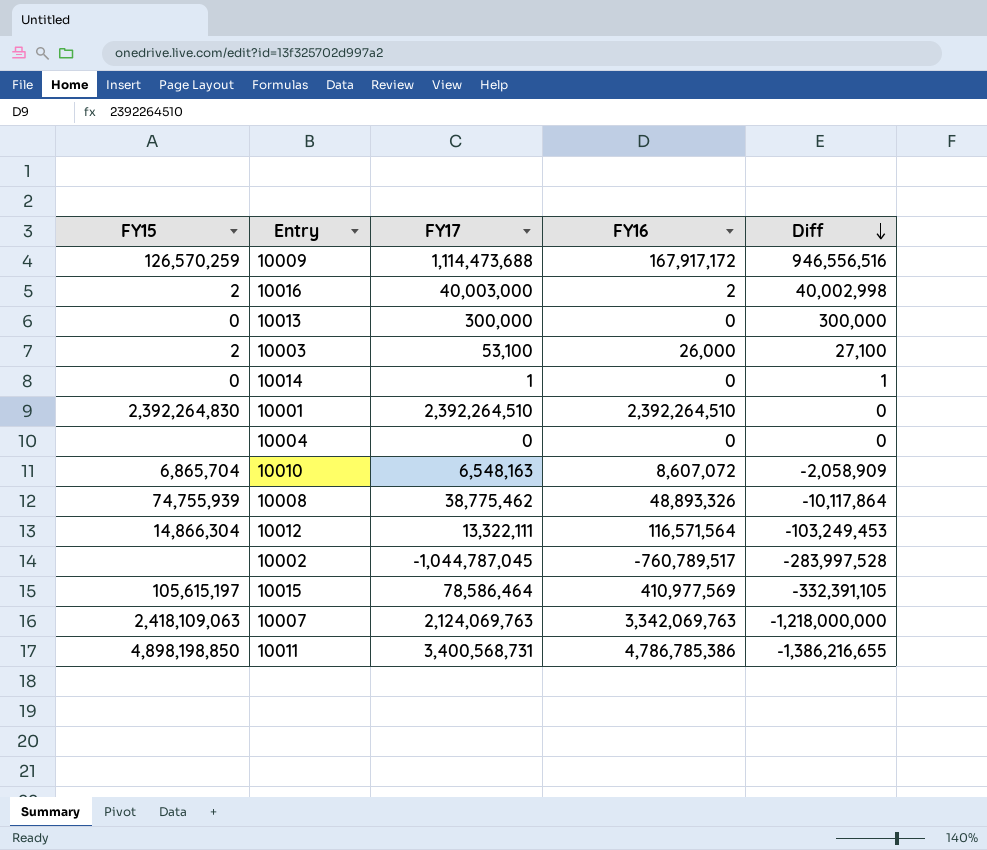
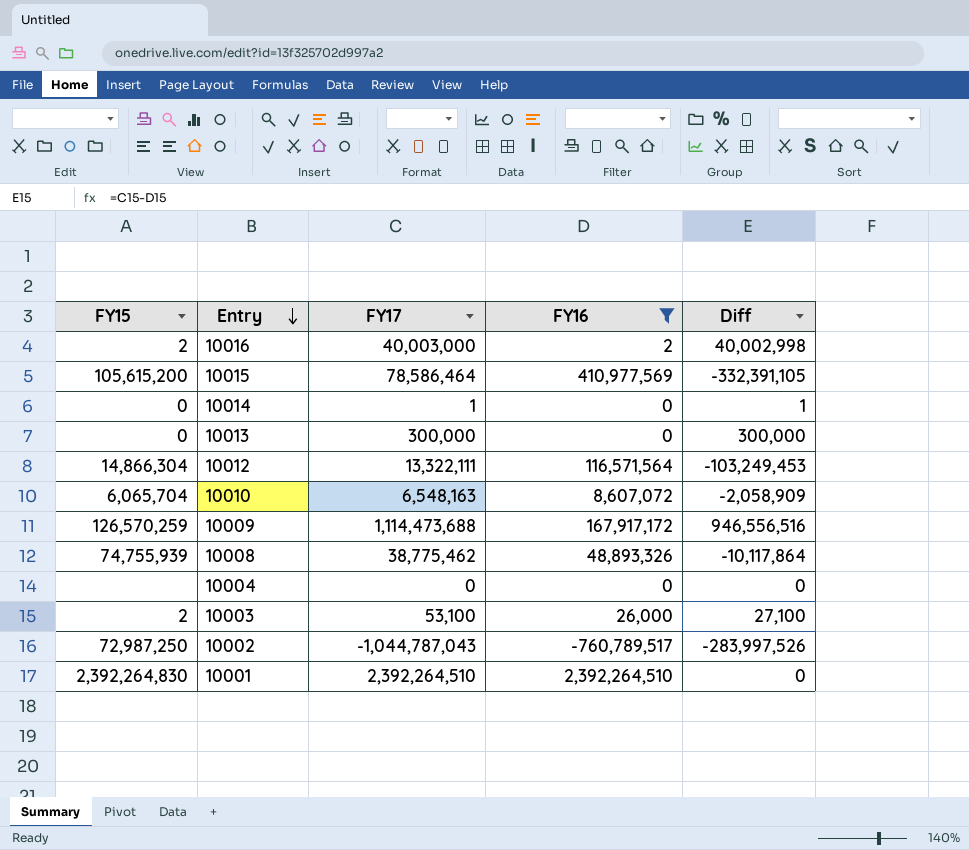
filter: none -> FY16 <= 2,392,264,510
row order: Diff descending -> Entry descending
10015 | FY15: 105,615,197 -> 105,615,200
10010 | FY15: 6,865,704 -> 6,065,704
10002 | FY15: none -> 72,987,250
10002 | FY17: -1,044,787,045 -> -1,044,787,043
10002 | Diff: -283,997,528 -> -283,997,526

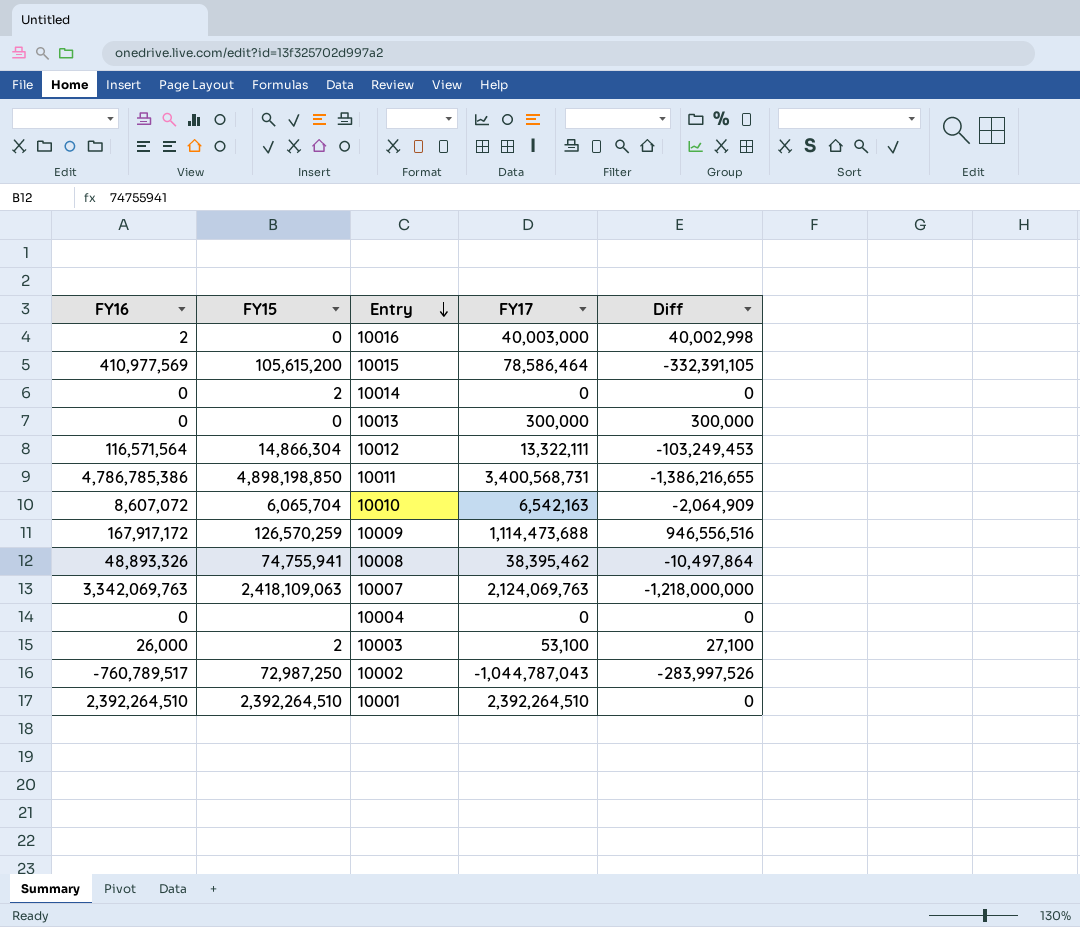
filter: FY16 <= 2,392,264,510 -> none
column FY16 | position: 4 -> 1
10016 | FY15: 2 -> 0
10014 | FY15: 0 -> 2
10014 | FY17: 1 -> 0
10014 | Diff: 1 -> 0
10010 | FY17: 6,548,163 -> 6,542,163
10010 | Diff: -2,058,909 -> -2,064,909
10008 | FY15: 74,755,939 -> 74,755,941
10008 | FY17: 38,775,462 -> 38,395,462
10008 | Diff: -10,117,864 -> -10,497,864
10001 | FY15: 2,392,264,830 -> 2,392,264,510

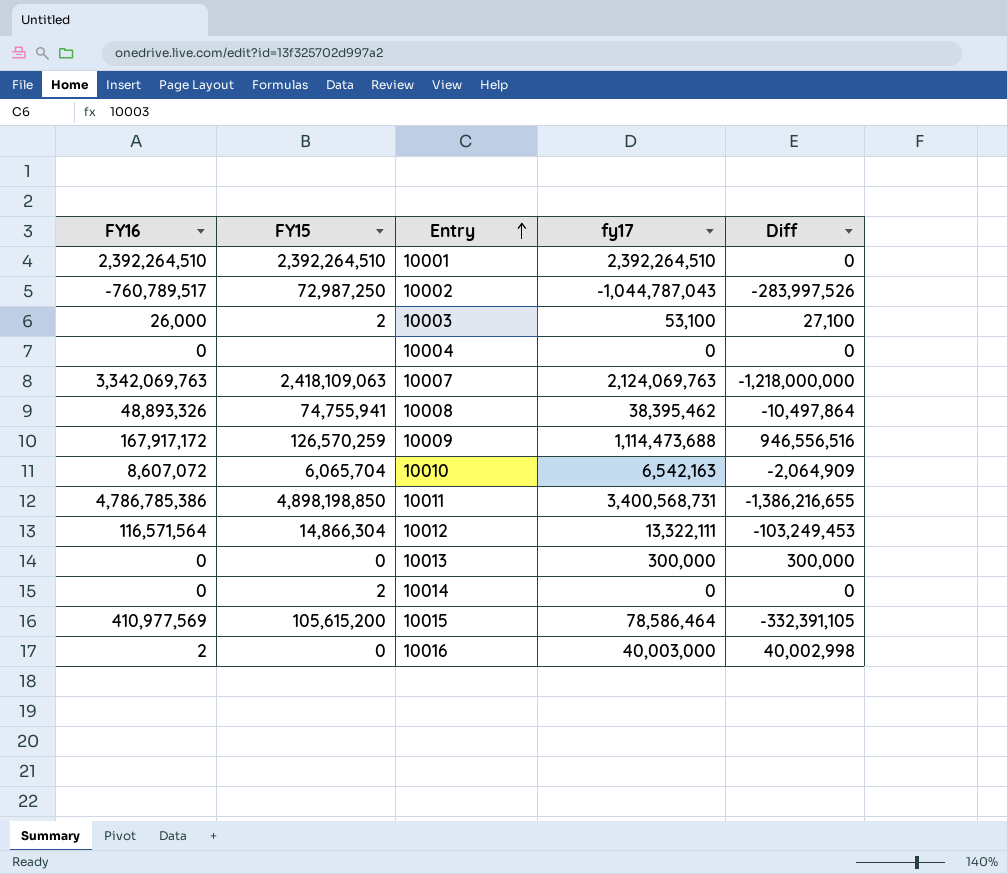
row order: Entry descending -> Entry ascending
column name: FY17 -> fy17

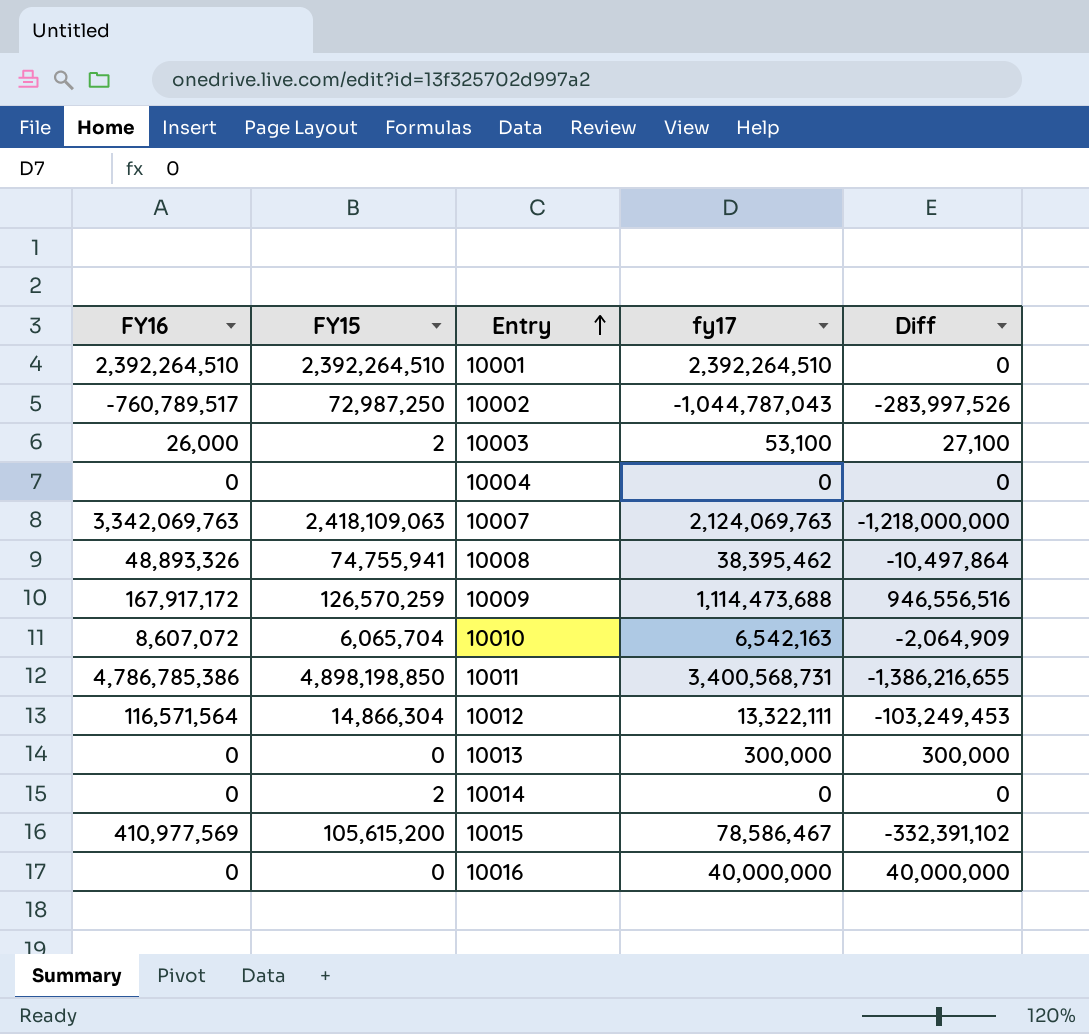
10015 | fy17: 78,586,464 -> 78,586,467
10015 | Diff: -332,391,105 -> -332,391,102
10016 | FY16: 2 -> 0
10016 | fy17: 40,003,000 -> 40,000,000
10016 | Diff: 40,002,998 -> 40,000,000

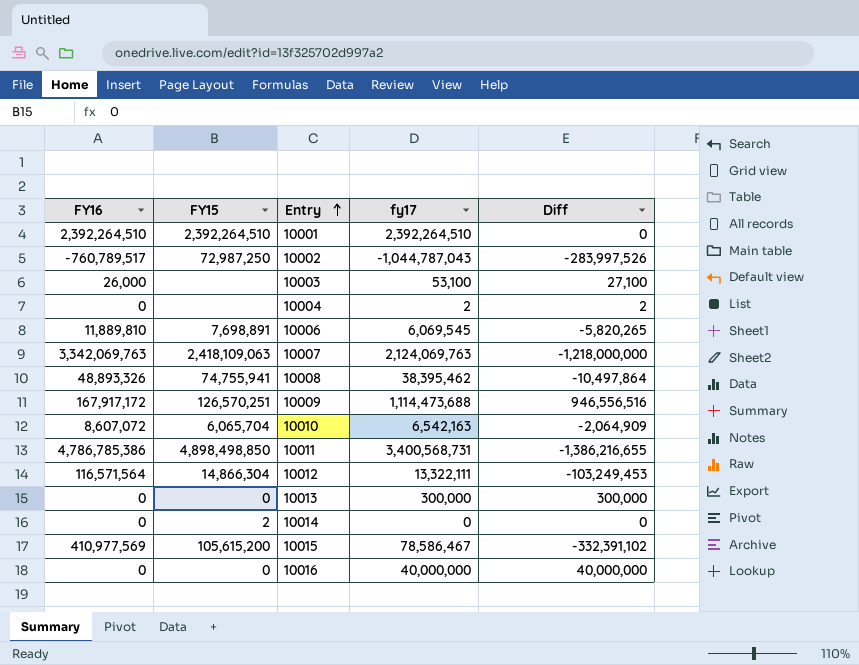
10003 | FY15: 2 -> none
10004 | fy17: 0 -> 2
10004 | Diff: 0 -> 2
row 10006: none -> 11,889,810 | 7,698,891 | 6,069,545 | -5,820,265
10009 | FY15: 126,570,259 -> 126,570,251
10011 | FY15: 4,898,198,850 -> 4,898,498,850

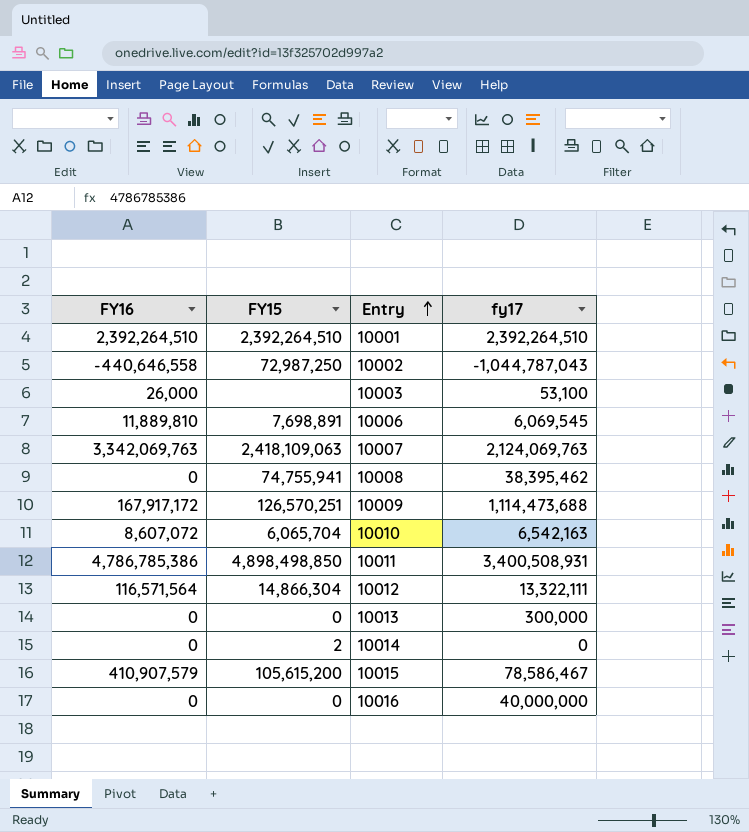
column Diff | formula: [fy17] - [FY16] -> none
row 10004: 0 | none | 2 | 2 -> none
10002 | FY16: -760,789,517 -> -440,646,558
10008 | FY16: 48,893,326 -> 0
10011 | fy17: 3,400,568,731 -> 3,400,508,931
10015 | FY16: 410,977,569 -> 410,907,579

